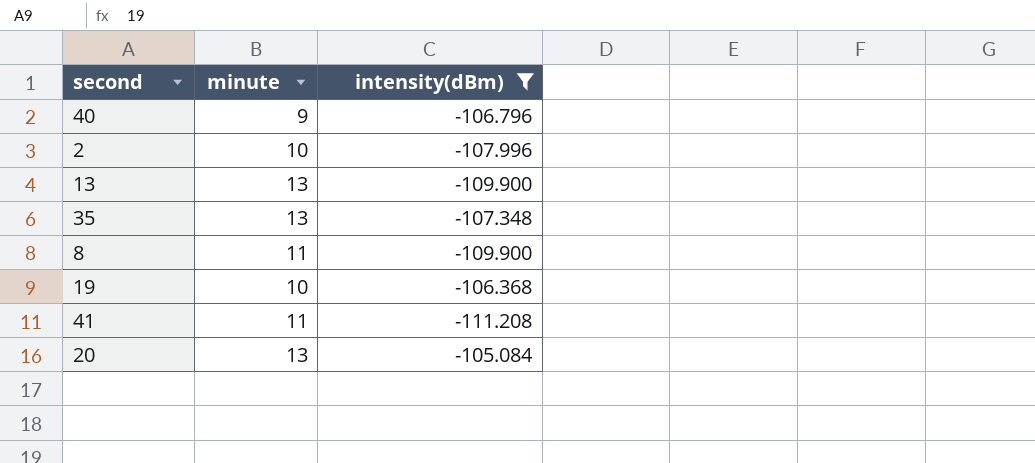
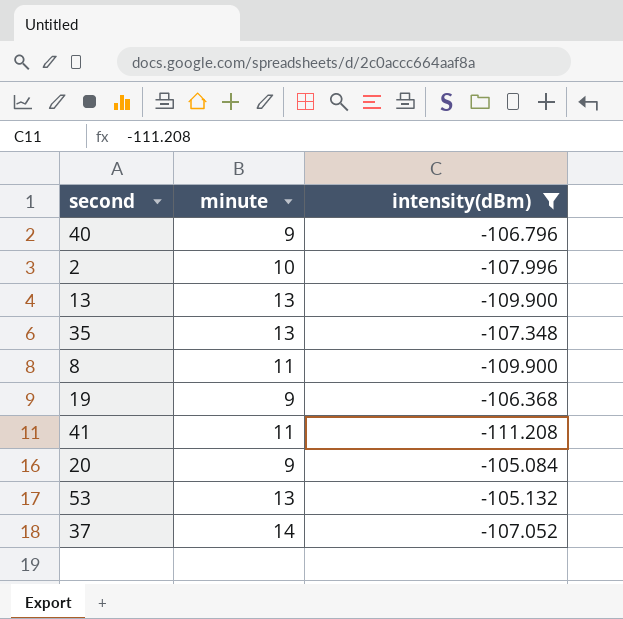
19 | minute: 10 -> 9
20 | minute: 13 -> 9
row 53: none -> 13 | -105.132
row 37: none -> 14 | -107.052

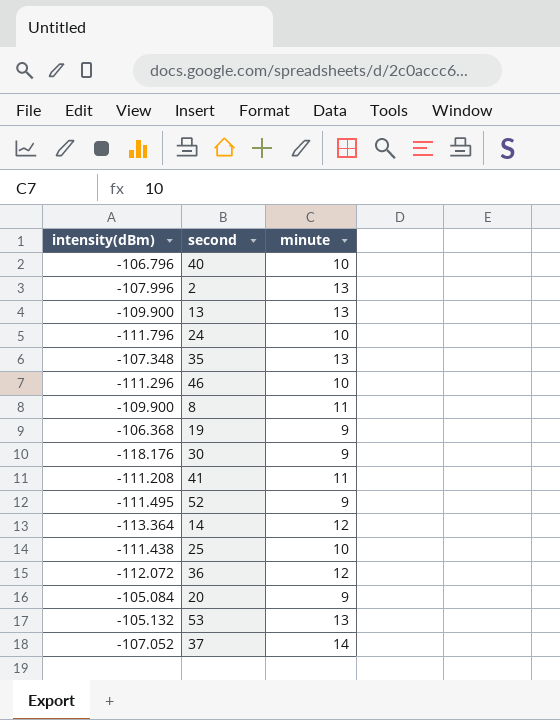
filter: intensity(dBm) >= -111.208 -> none
column intensity(dBm) | position: 3 -> 1
40 | minute: 9 -> 10
2 | minute: 10 -> 13

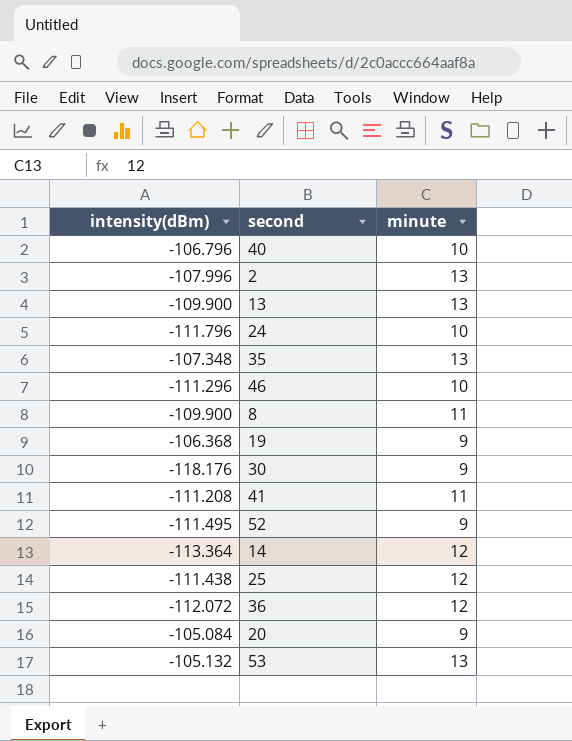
row 37: -107.052 | 14 -> none
25 | minute: 10 -> 12

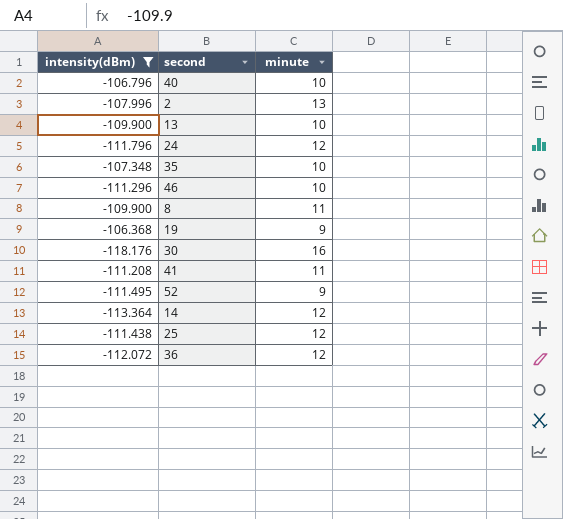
filter: none -> intensity(dBm) <= -106.368
13 | minute: 13 -> 10
24 | minute: 10 -> 12
35 | minute: 13 -> 10
30 | minute: 9 -> 16

